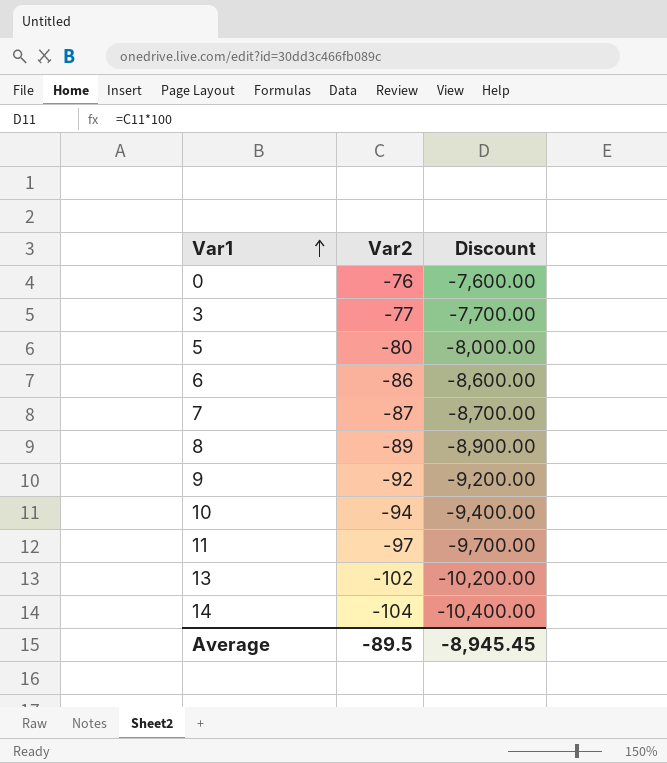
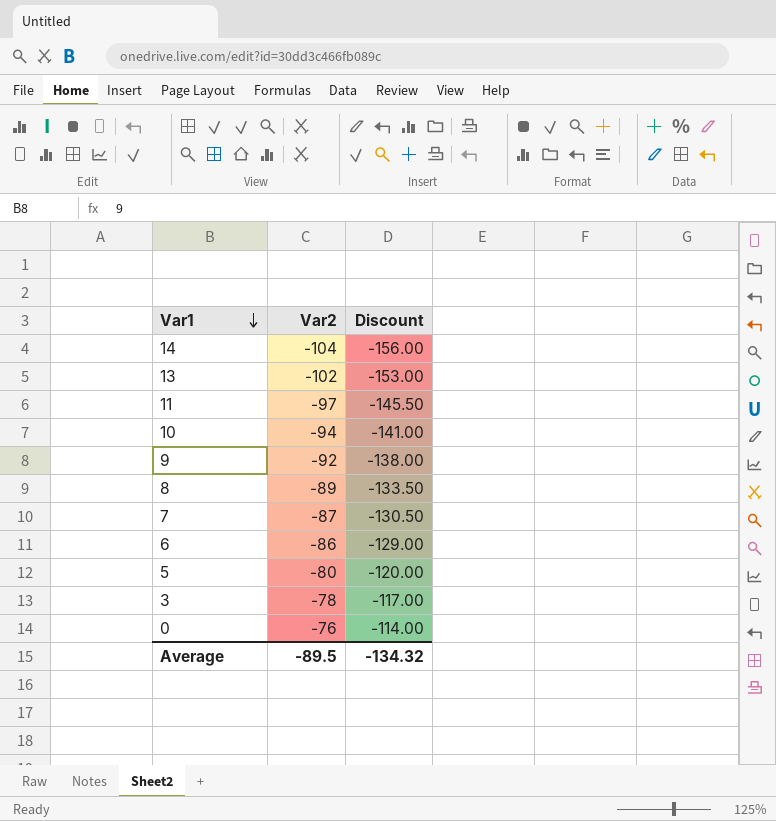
row order: Var1 ascending -> Var1 descending
column Discount | formula: [Var2] * 100 -> [Var2] * 1.5
3 | Var2: -77 -> -78
Average | Discount: -8,945.45 -> -134.32

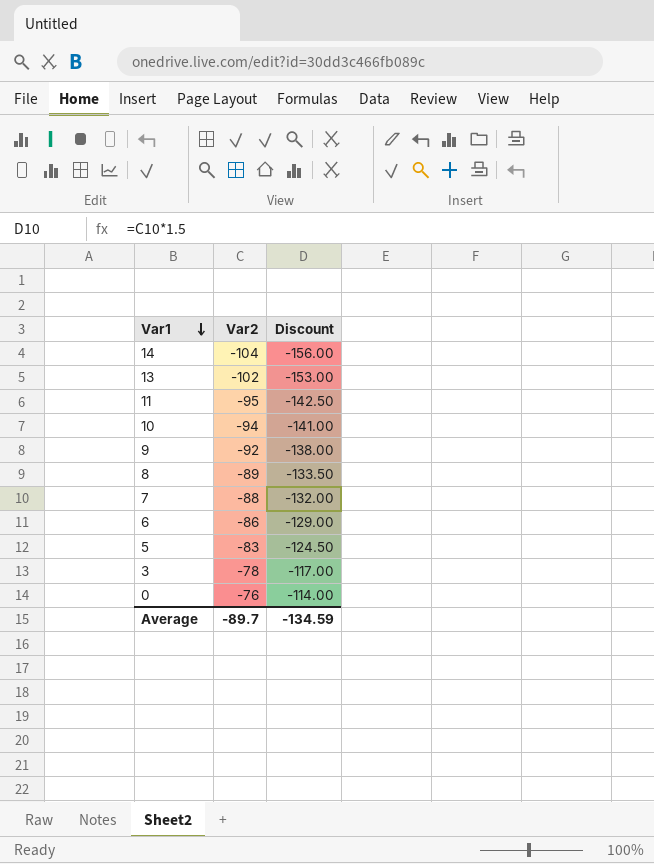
11 | Var2: -97 -> -95
11 | Discount: -145.50 -> -142.50
7 | Var2: -87 -> -88
7 | Discount: -130.50 -> -132.00
5 | Var2: -80 -> -83
5 | Discount: -120.00 -> -124.50
Average | Var2: -89.5 -> -89.7
Average | Discount: -134.32 -> -134.59

